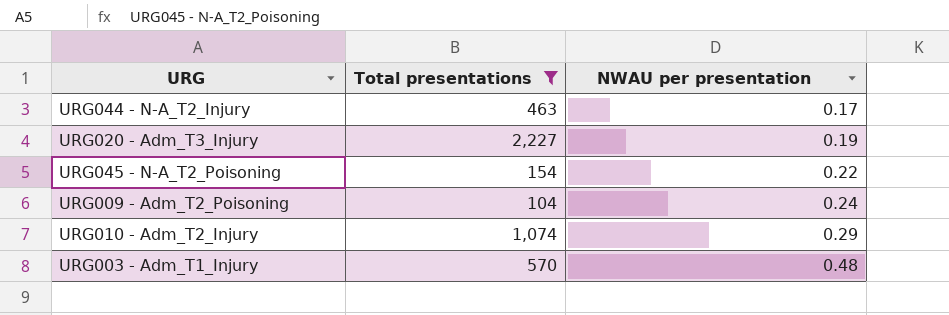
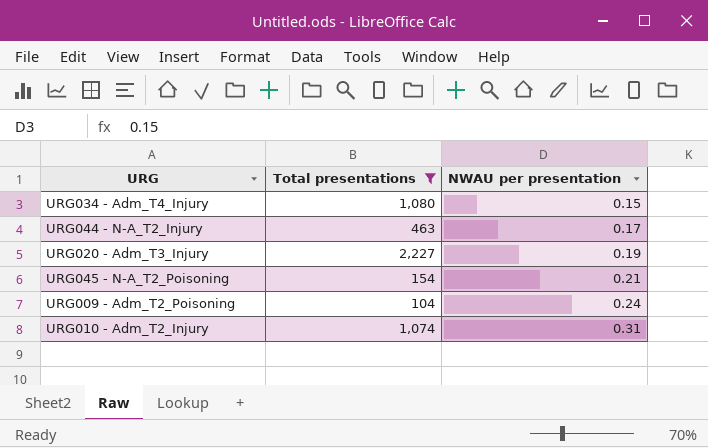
row URG003 - Adm_T1_Injury: 570 | 0.48 -> none
row URG034 - Adm_T4_Injury: none -> 1,080 | 0.15
URG045 - N-A_T2_Poisoning | NWAU per presentation: 0.22 -> 0.21
URG010 - Adm_T2_Injury | NWAU per presentation: 0.29 -> 0.31

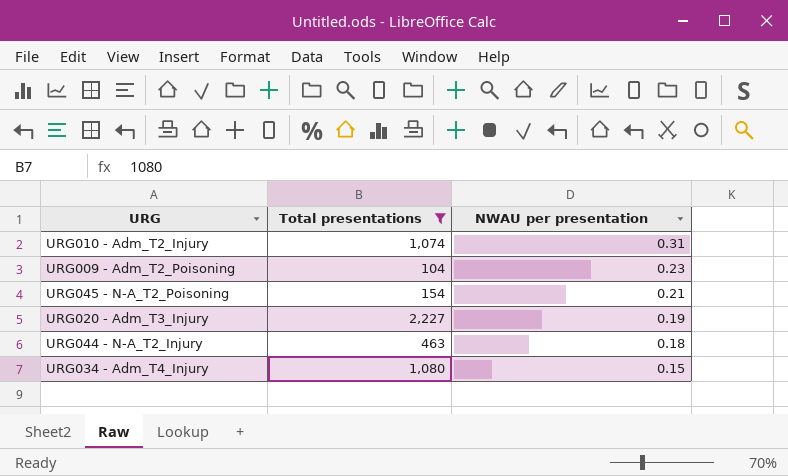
row order: NWAU per presentation ascending -> NWAU per presentation descending
URG009 - Adm_T2_Poisoning | NWAU per presentation: 0.24 -> 0.23
URG044 - N-A_T2_Injury | NWAU per presentation: 0.17 -> 0.18

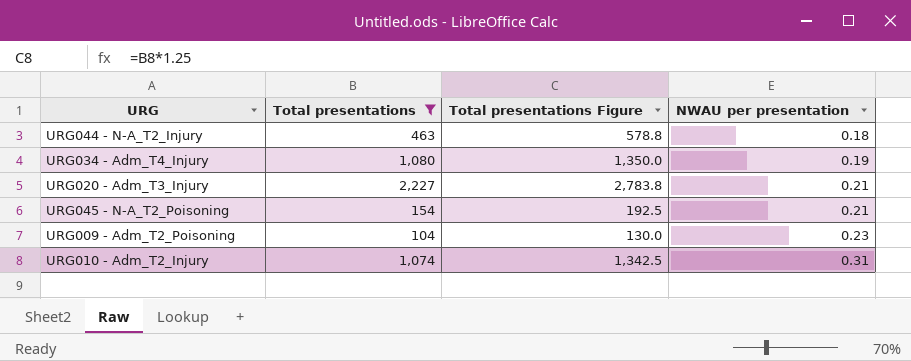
row order: NWAU per presentation descending -> NWAU per presentation ascending
column Total presentations Figure | formula: none -> [Total presentations] * 1.25
URG034 - Adm_T4_Injury | NWAU per presentation: 0.15 -> 0.19
URG020 - Adm_T3_Injury | NWAU per presentation: 0.19 -> 0.21

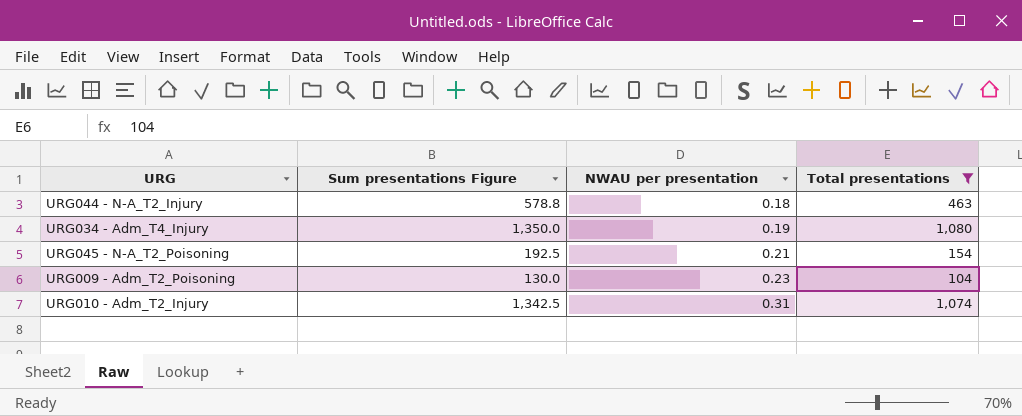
column name: Total presentations Figure -> Sum presentations Figure
column Total presentations | position: 2 -> 4
row URG020 - Adm_T3_Injury: 2,227 | 2,783.8 | 0.21 -> none

